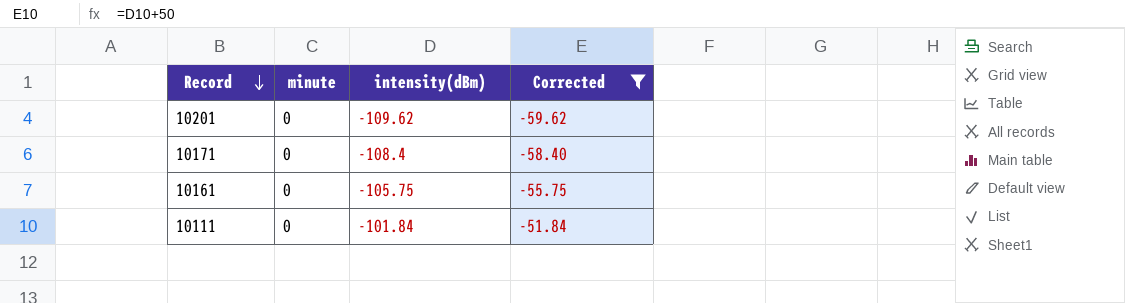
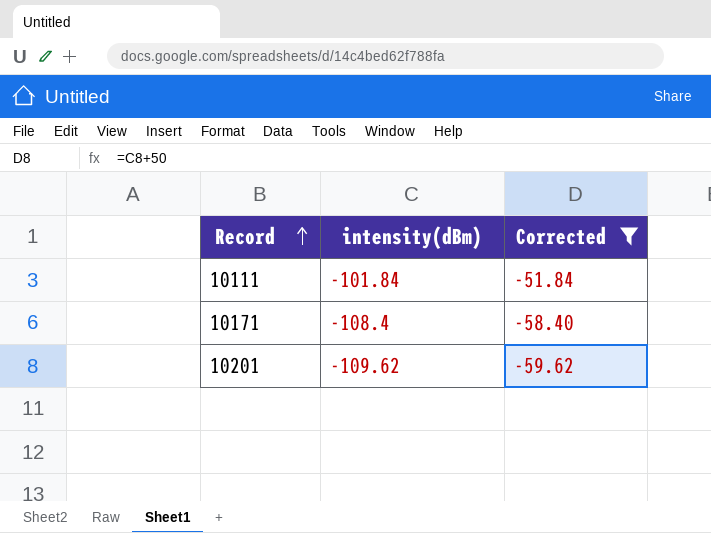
row order: Record descending -> Record ascending
column minute | position: 2 -> none
row 10161: 0 | -105.75 | -55.75 -> none

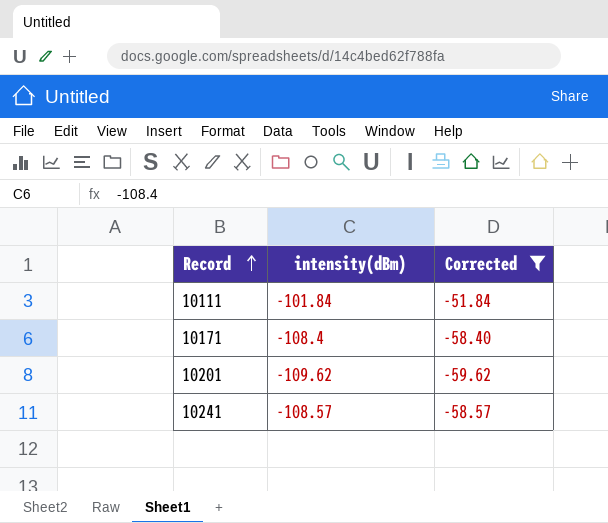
row 10241: none -> -108.57 | -58.57

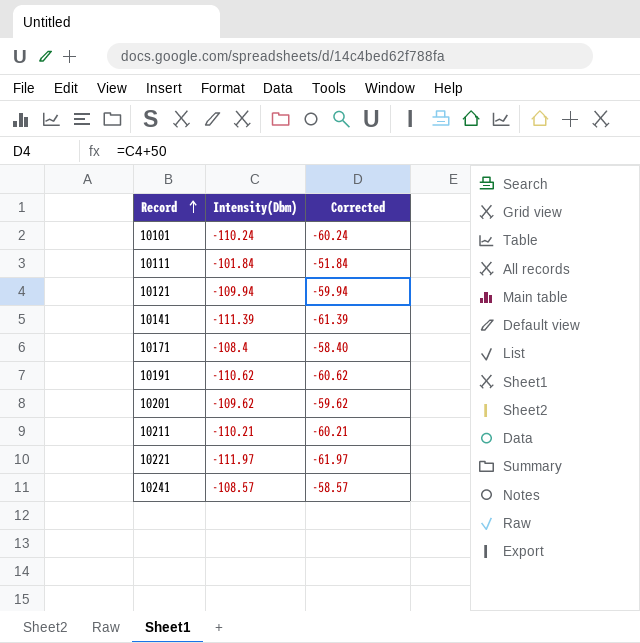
filter: Corrected >= -59.62 -> none
column name: intensity(dBm) -> Intensity(Dbm)

